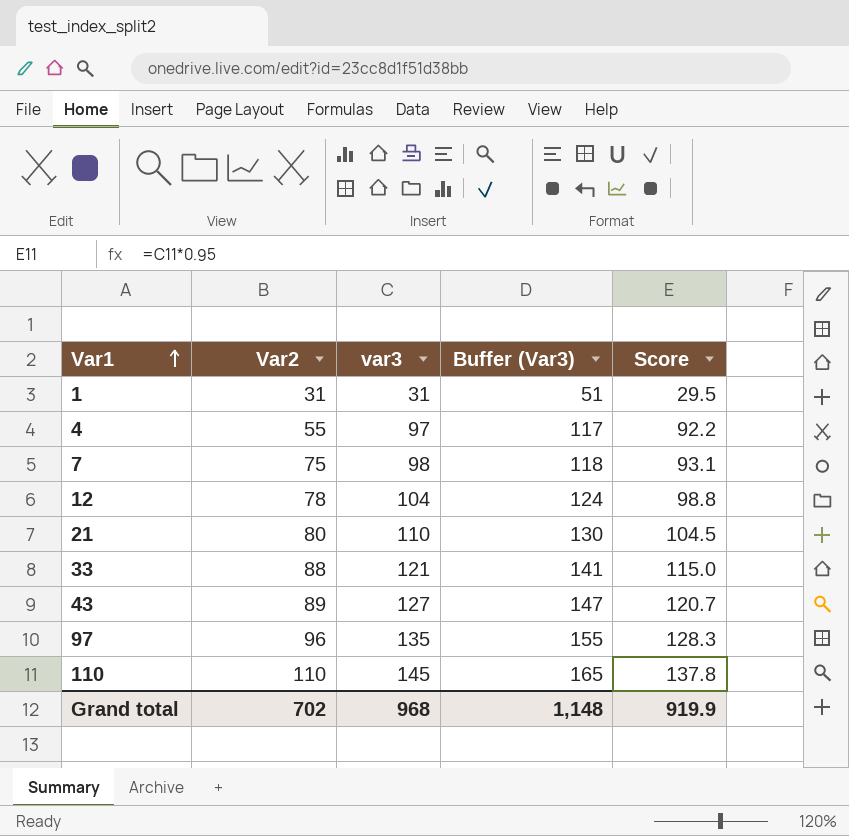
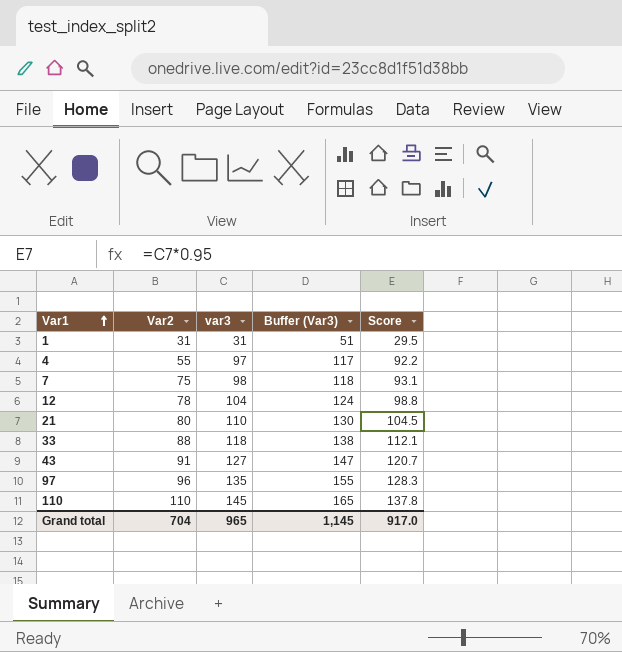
33 | var3: 121 -> 118
33 | Buffer (Var3): 141 -> 138
33 | Score: 115.0 -> 112.1
43 | Var2: 89 -> 91
Grand total | Var2: 702 -> 704
Grand total | var3: 968 -> 965
Grand total | Buffer (Var3): 1,148 -> 1,145
Grand total | Score: 919.9 -> 917.0

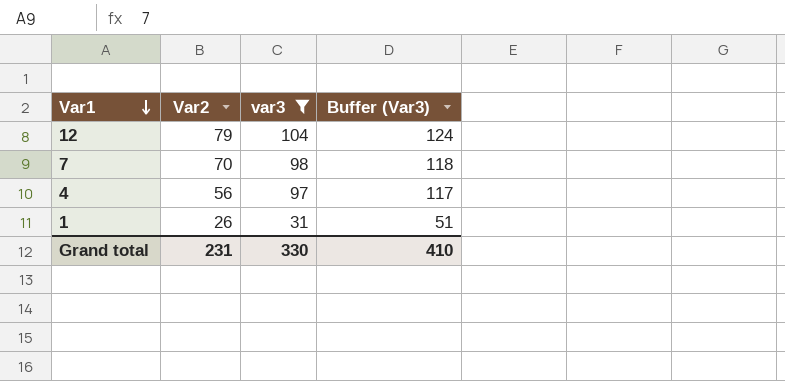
filter: none -> var3 <= 104
row order: Var1 ascending -> Var1 descending
column Score | formula: [var3] * 0.95 -> none
12 | Var2: 78 -> 79
7 | Var2: 75 -> 70
4 | Var2: 55 -> 56
1 | Var2: 31 -> 26
Grand total | Var2: 704 -> 231
Grand total | var3: 965 -> 330
Grand total | Buffer (Var3): 1,145 -> 410

